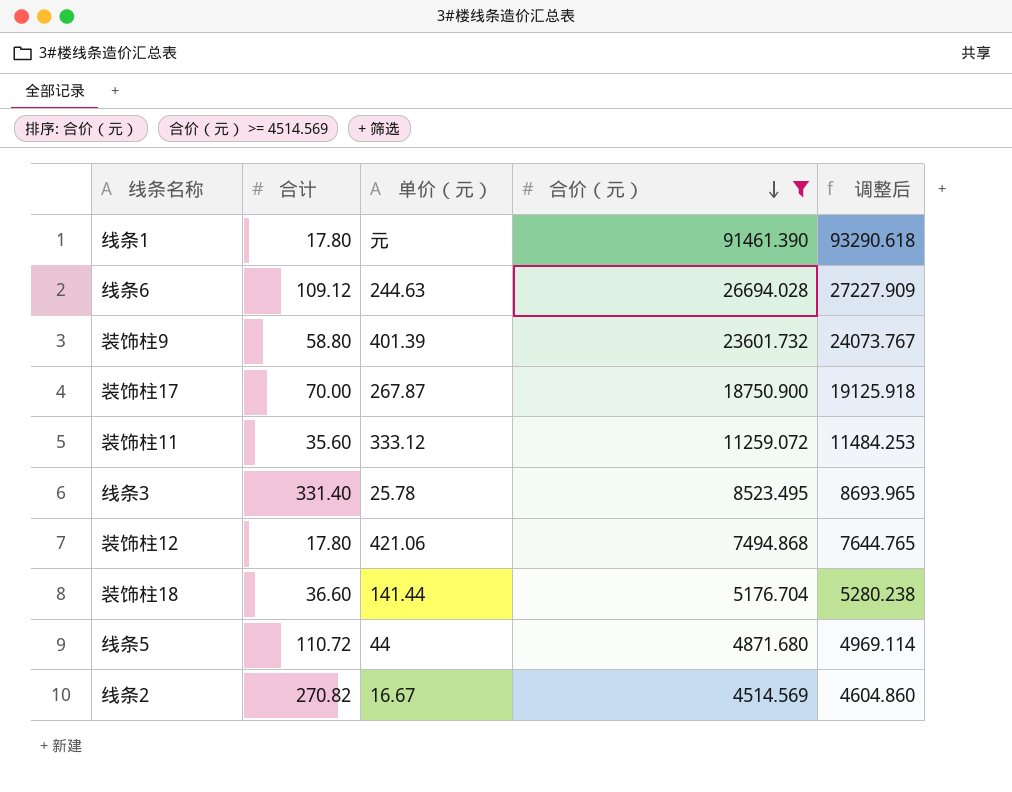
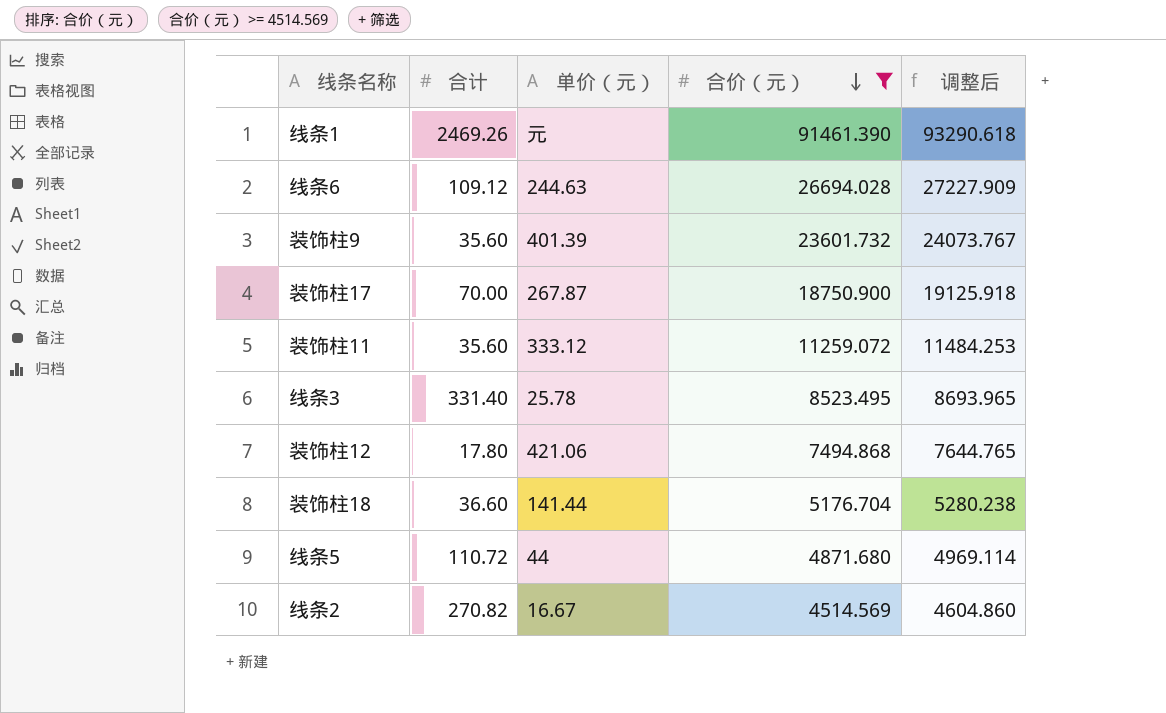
线条1 | 合计: 17.80 -> 2469.26
装饰柱9 | 合计: 58.80 -> 35.60

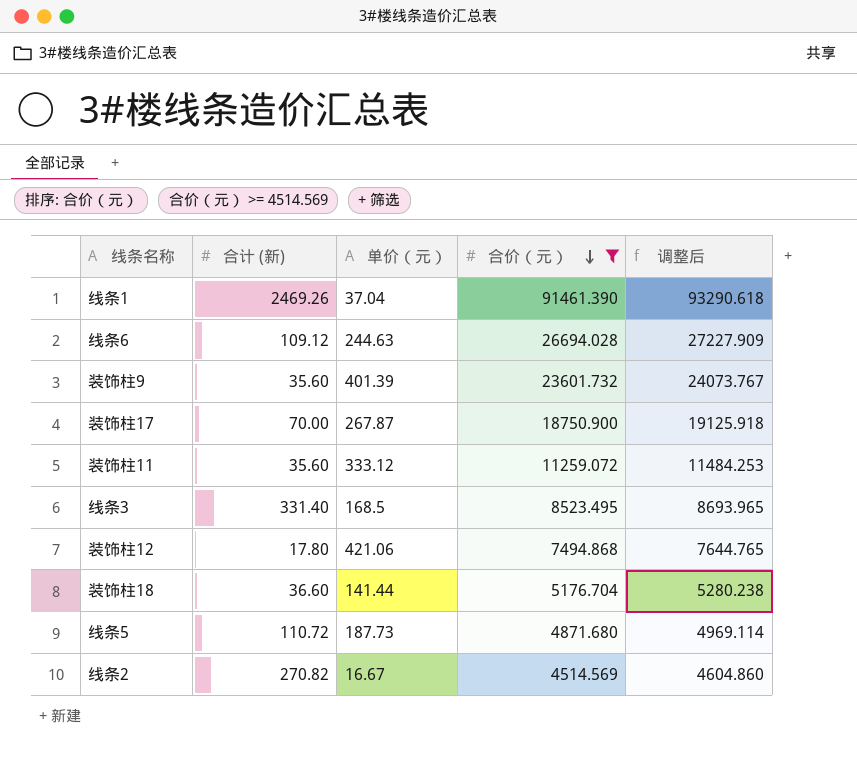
column name: 合计 -> 合计 (新)
线条1 | 单价（元）: 元 -> 37.04
线条3 | 单价（元）: 25.78 -> 168.5
线条5 | 单价（元）: 44 -> 187.73

